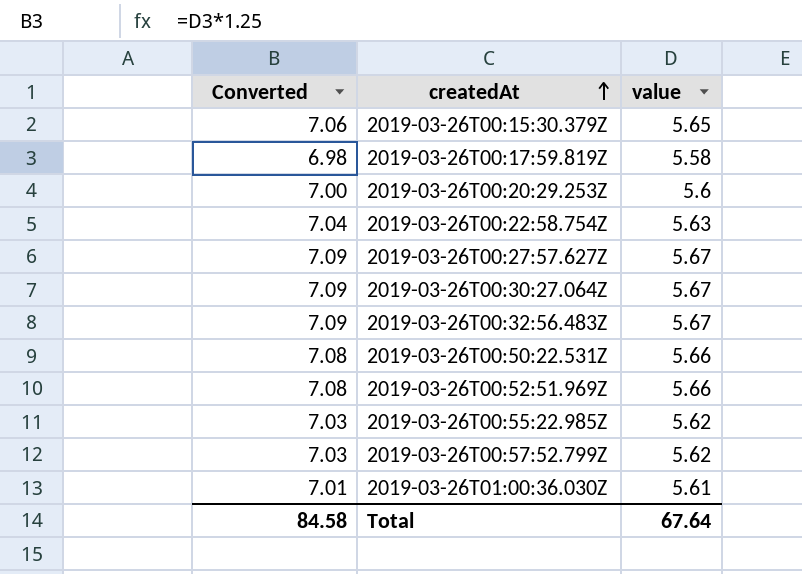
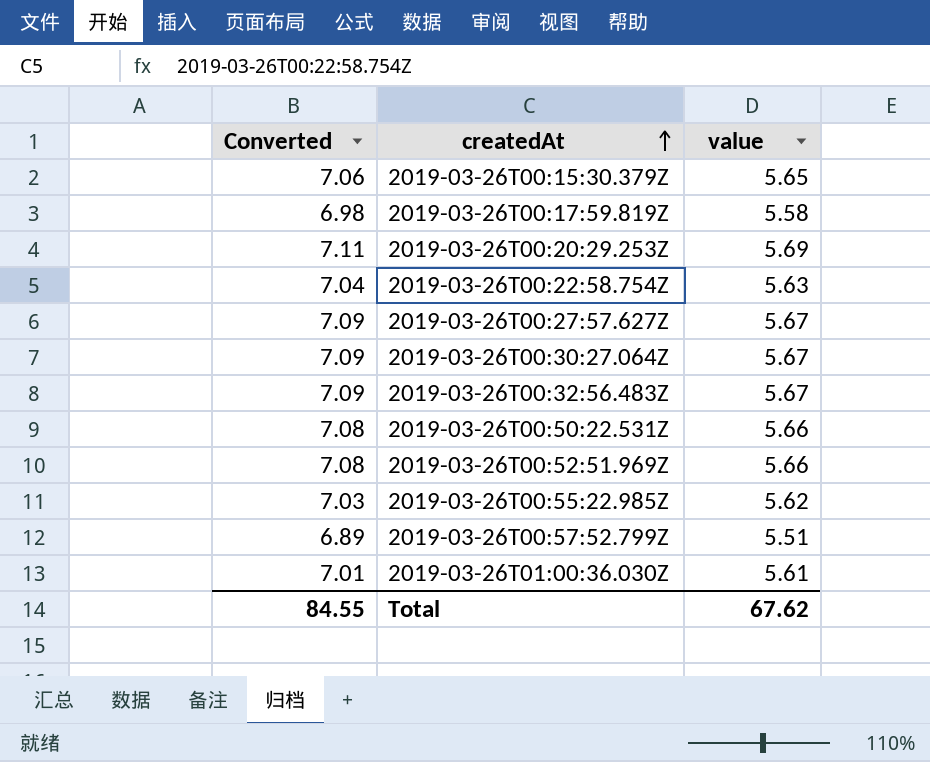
2019-03-26T00:20:29.253Z | Converted: 7.00 -> 7.11
2019-03-26T00:20:29.253Z | value: 5.6 -> 5.69
2019-03-26T00:57:52.799Z | Converted: 7.03 -> 6.89
2019-03-26T00:57:52.799Z | value: 5.62 -> 5.51
Total | Converted: 84.58 -> 84.55
Total | value: 67.64 -> 67.62

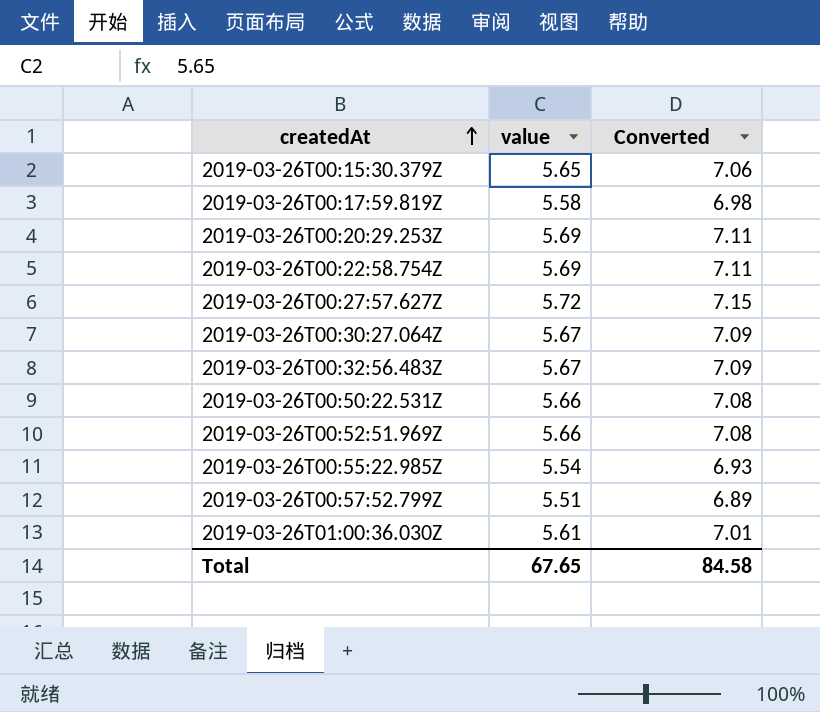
column Converted | position: 1 -> 3
2019-03-26T00:22:58.754Z | value: 5.63 -> 5.69
2019-03-26T00:22:58.754Z | Converted: 7.04 -> 7.11
2019-03-26T00:27:57.627Z | value: 5.67 -> 5.72
2019-03-26T00:27:57.627Z | Converted: 7.09 -> 7.15
2019-03-26T00:55:22.985Z | value: 5.62 -> 5.54
2019-03-26T00:55:22.985Z | Converted: 7.03 -> 6.93
Total | value: 67.62 -> 67.65
Total | Converted: 84.55 -> 84.58

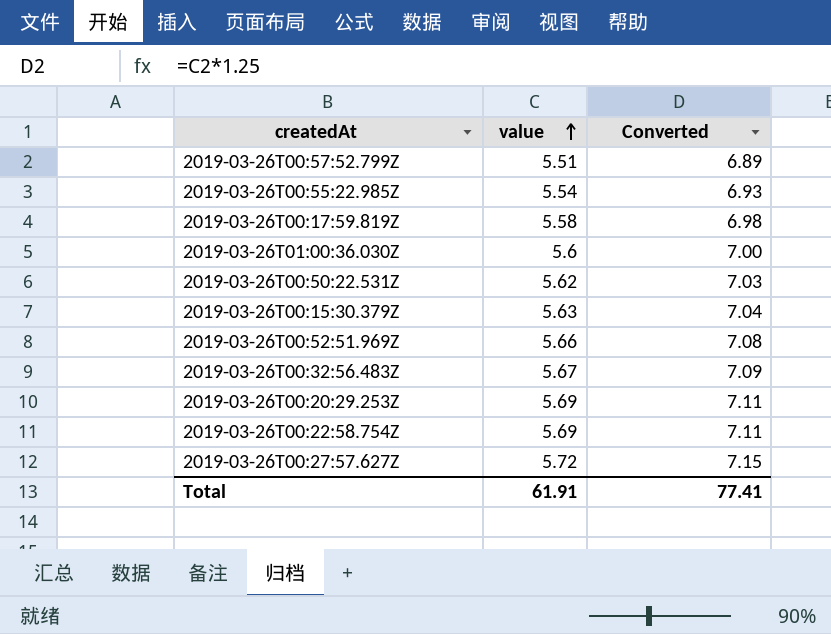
row order: createdAt ascending -> value ascending
row 2019-03-26T00:30:27.064Z: 5.67 | 7.09 -> none
2019-03-26T01:00:36.030Z | value: 5.61 -> 5.6
2019-03-26T01:00:36.030Z | Converted: 7.01 -> 7.00
2019-03-26T00:50:22.531Z | value: 5.66 -> 5.62
2019-03-26T00:50:22.531Z | Converted: 7.08 -> 7.03
2019-03-26T00:15:30.379Z | value: 5.65 -> 5.63
2019-03-26T00:15:30.379Z | Converted: 7.06 -> 7.04
Total | value: 67.65 -> 61.91
Total | Converted: 84.58 -> 77.41

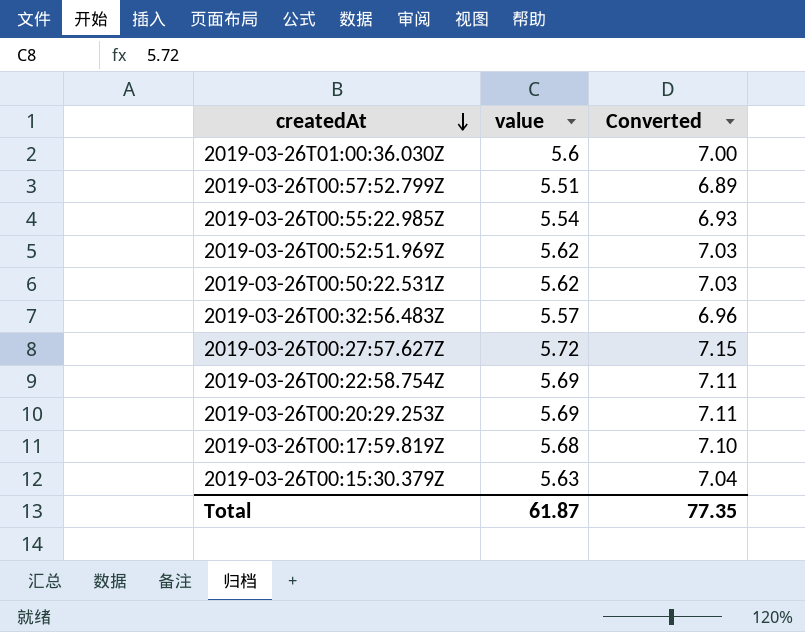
row order: value ascending -> createdAt descending
2019-03-26T00:52:51.969Z | value: 5.66 -> 5.62
2019-03-26T00:52:51.969Z | Converted: 7.08 -> 7.03
2019-03-26T00:32:56.483Z | value: 5.67 -> 5.57
2019-03-26T00:32:56.483Z | Converted: 7.09 -> 6.96
2019-03-26T00:17:59.819Z | value: 5.58 -> 5.68
2019-03-26T00:17:59.819Z | Converted: 6.98 -> 7.10
Total | value: 61.91 -> 61.87
Total | Converted: 77.41 -> 77.35

